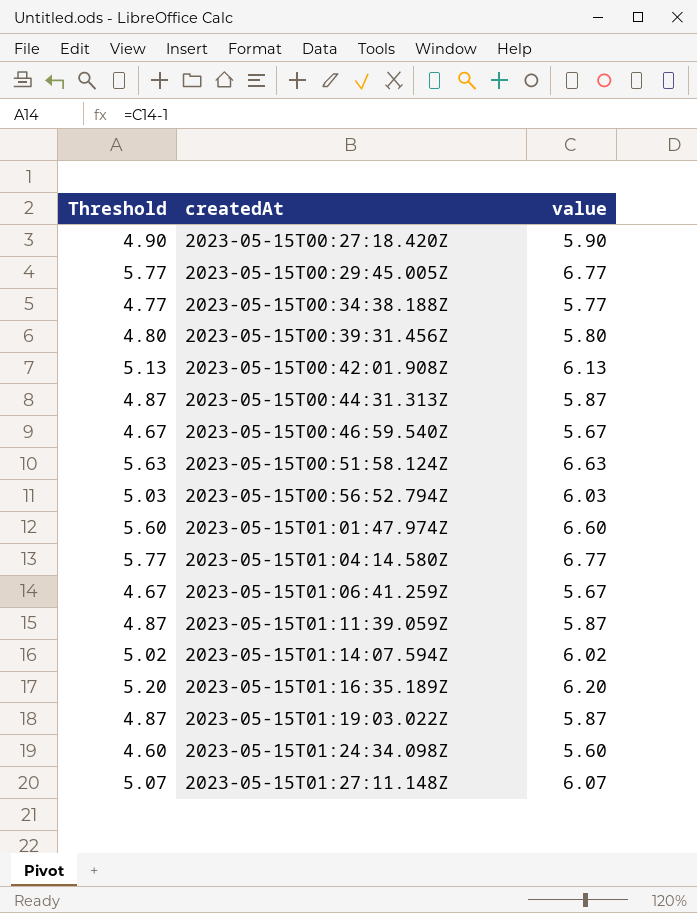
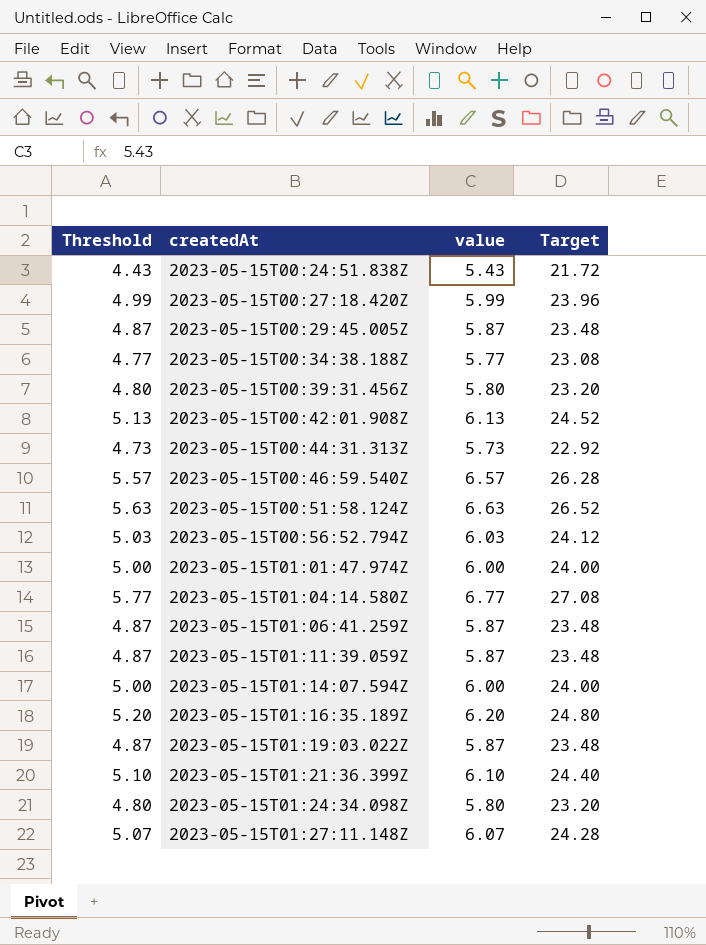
column Target | formula: none -> [value] * 4
row 2023-05-15T00:24:51.838Z: none -> 4.43 | 5.43 | 21.72
2023-05-15T00:27:18.420Z | Threshold: 4.90 -> 4.99
2023-05-15T00:27:18.420Z | value: 5.90 -> 5.99
2023-05-15T00:29:45.005Z | Threshold: 5.77 -> 4.87
2023-05-15T00:29:45.005Z | value: 6.77 -> 5.87
2023-05-15T00:44:31.313Z | Threshold: 4.87 -> 4.73
2023-05-15T00:44:31.313Z | value: 5.87 -> 5.73
2023-05-15T00:46:59.540Z | Threshold: 4.67 -> 5.57
2023-05-15T00:46:59.540Z | value: 5.67 -> 6.57
2023-05-15T01:01:47.974Z | Threshold: 5.60 -> 5.00
2023-05-15T01:01:47.974Z | value: 6.60 -> 6.00
2023-05-15T01:06:41.259Z | Threshold: 4.67 -> 4.87
2023-05-15T01:06:41.259Z | value: 5.67 -> 5.87
2023-05-15T01:14:07.594Z | Threshold: 5.02 -> 5.00
2023-05-15T01:14:07.594Z | value: 6.02 -> 6.00
row 2023-05-15T01:21:36.399Z: none -> 5.10 | 6.10 | 24.40
2023-05-15T01:24:34.098Z | Threshold: 4.60 -> 4.80
2023-05-15T01:24:34.098Z | value: 5.60 -> 5.80

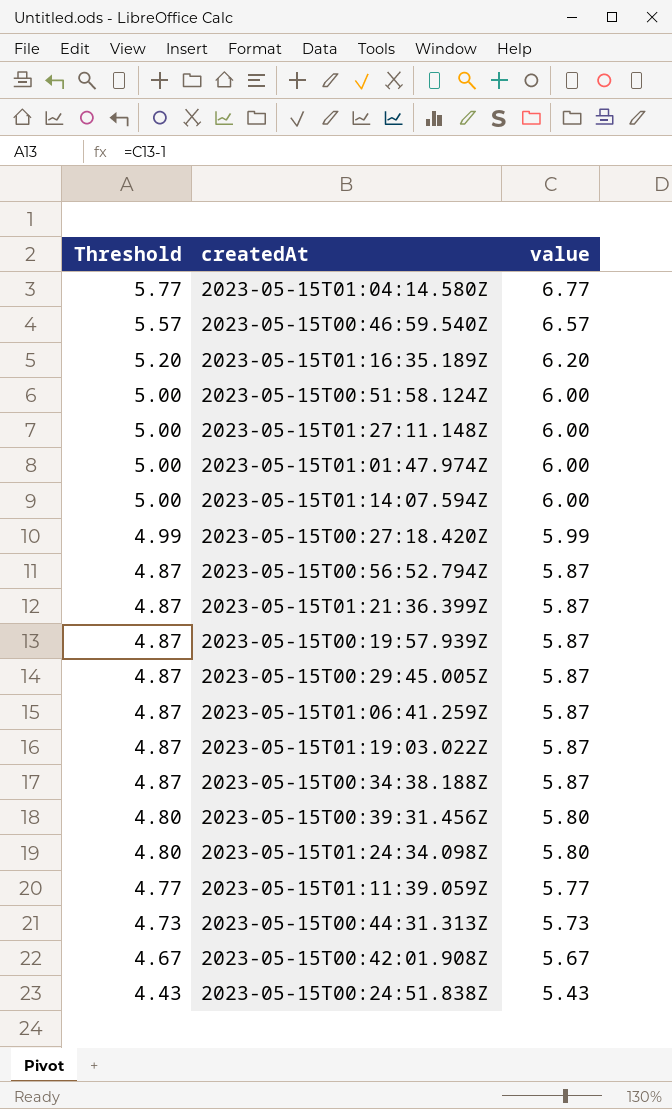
row order: createdAt ascending -> Threshold descending
column Target | formula: [value] * 4 -> none
2023-05-15T00:51:58.124Z | Threshold: 5.63 -> 5.00
2023-05-15T00:51:58.124Z | value: 6.63 -> 6.00
2023-05-15T01:27:11.148Z | Threshold: 5.07 -> 5.00
2023-05-15T01:27:11.148Z | value: 6.07 -> 6.00
2023-05-15T00:56:52.794Z | Threshold: 5.03 -> 4.87
2023-05-15T00:56:52.794Z | value: 6.03 -> 5.87
2023-05-15T01:21:36.399Z | Threshold: 5.10 -> 4.87
2023-05-15T01:21:36.399Z | value: 6.10 -> 5.87
row 2023-05-15T00:19:57.939Z: none -> 4.87 | 5.87
2023-05-15T00:34:38.188Z | Threshold: 4.77 -> 4.87
2023-05-15T00:34:38.188Z | value: 5.77 -> 5.87
2023-05-15T01:11:39.059Z | Threshold: 4.87 -> 4.77
2023-05-15T01:11:39.059Z | value: 5.87 -> 5.77
2023-05-15T00:42:01.908Z | Threshold: 5.13 -> 4.67
2023-05-15T00:42:01.908Z | value: 6.13 -> 5.67

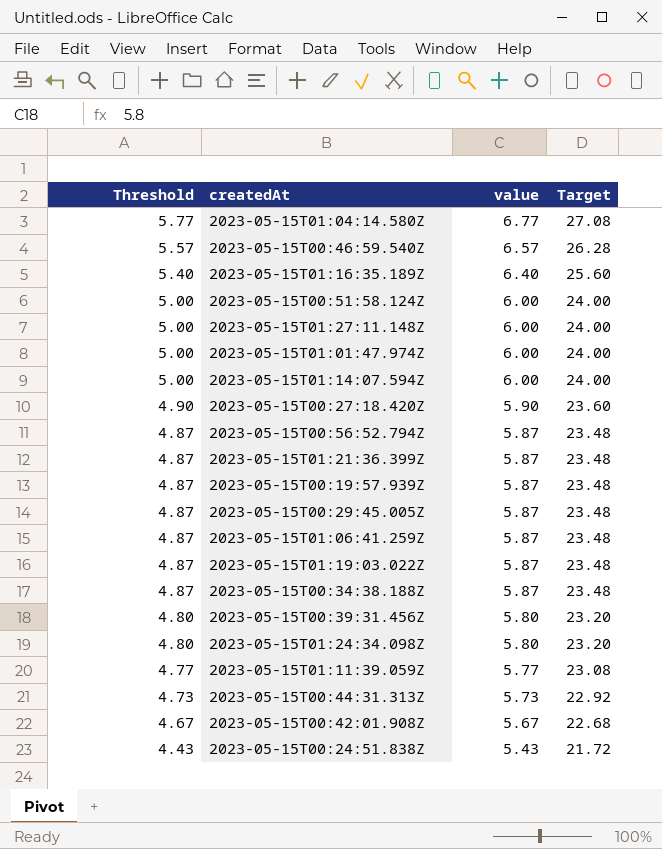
column Target | formula: none -> [value] * 4
2023-05-15T01:16:35.189Z | Threshold: 5.20 -> 5.40
2023-05-15T01:16:35.189Z | value: 6.20 -> 6.40
2023-05-15T00:27:18.420Z | Threshold: 4.99 -> 4.90
2023-05-15T00:27:18.420Z | value: 5.99 -> 5.90

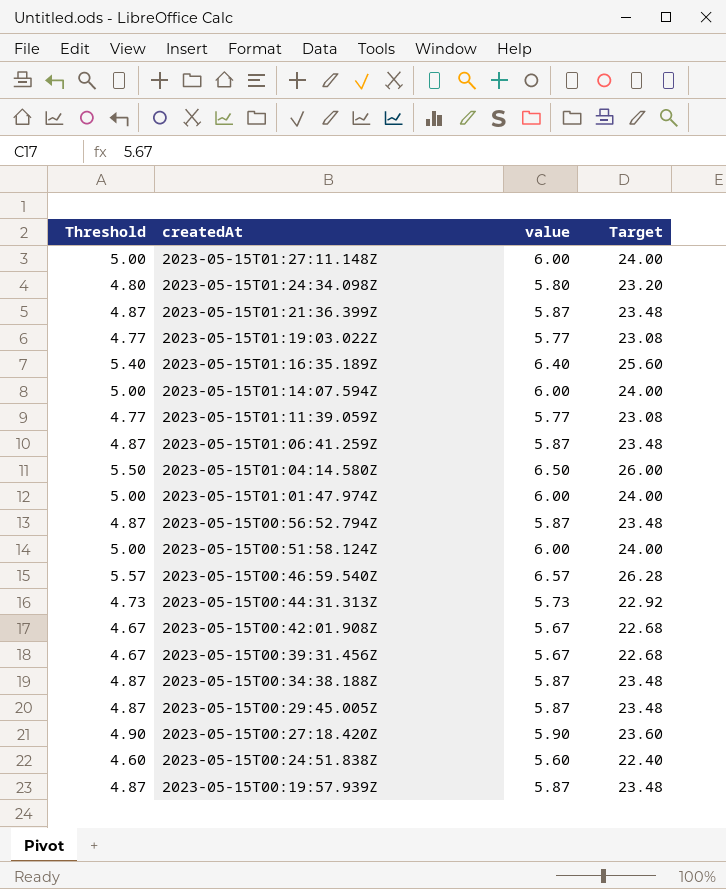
row order: Threshold descending -> createdAt descending
2023-05-15T01:19:03.022Z | Threshold: 4.87 -> 4.77
2023-05-15T01:19:03.022Z | value: 5.87 -> 5.77
2023-05-15T01:19:03.022Z | Target: 23.48 -> 23.08
2023-05-15T01:04:14.580Z | Threshold: 5.77 -> 5.50
2023-05-15T01:04:14.580Z | value: 6.77 -> 6.50
2023-05-15T01:04:14.580Z | Target: 27.08 -> 26.00
2023-05-15T00:39:31.456Z | Threshold: 4.80 -> 4.67
2023-05-15T00:39:31.456Z | value: 5.80 -> 5.67
2023-05-15T00:39:31.456Z | Target: 23.20 -> 22.68
2023-05-15T00:24:51.838Z | Threshold: 4.43 -> 4.60
2023-05-15T00:24:51.838Z | value: 5.43 -> 5.60
2023-05-15T00:24:51.838Z | Target: 21.72 -> 22.40

